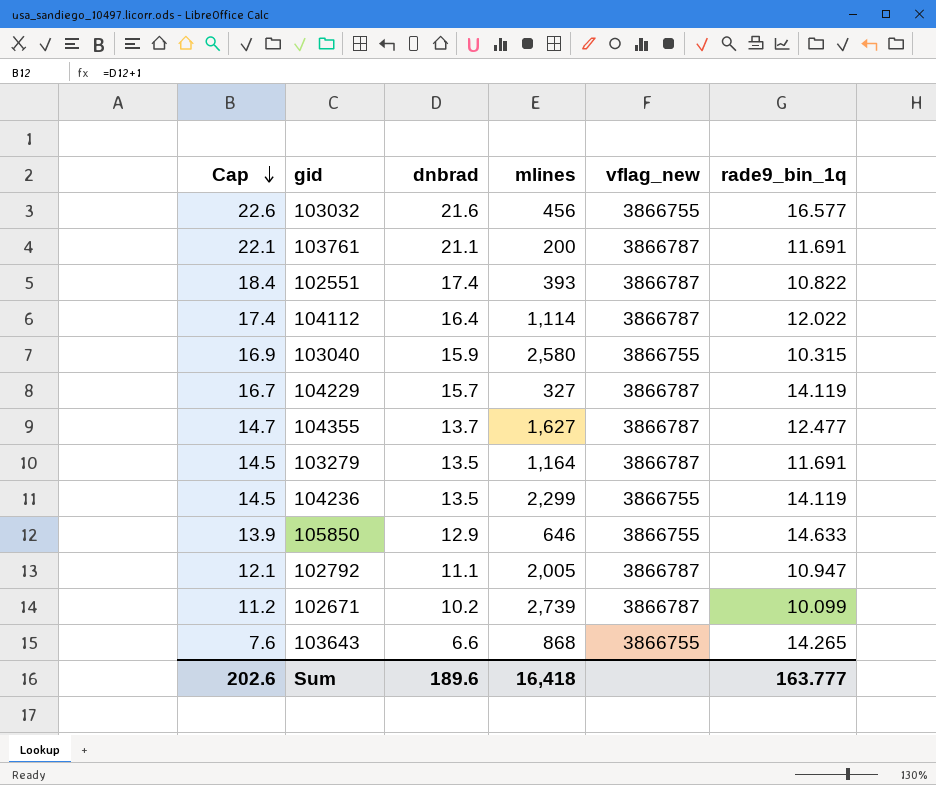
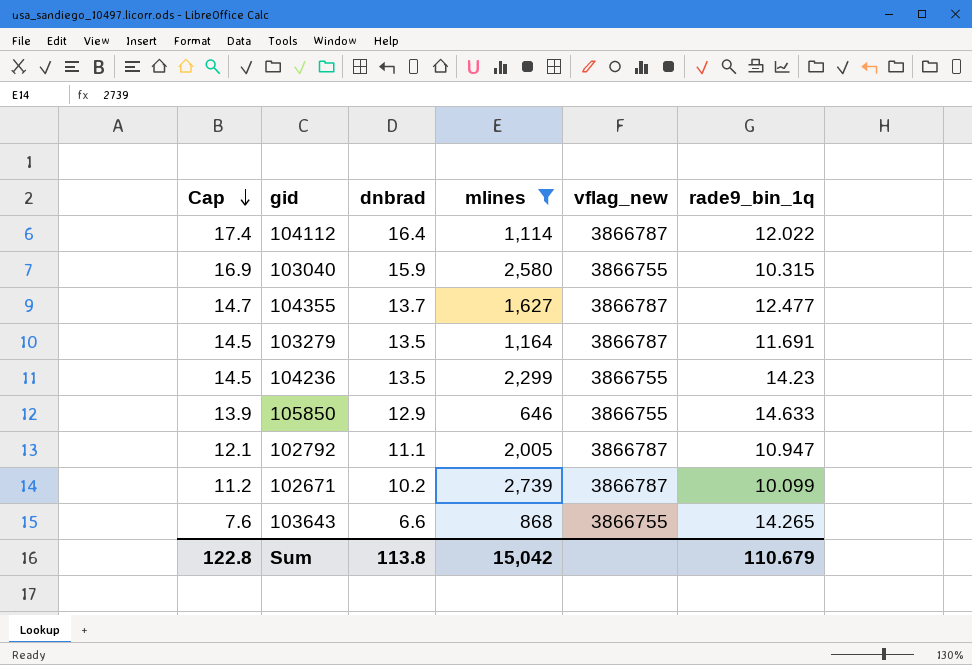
filter: none -> mlines >= 646
104236 | rade9_bin_1q: 14.119 -> 14.23
Sum | Cap: 202.6 -> 122.8
Sum | dnbrad: 189.6 -> 113.8
Sum | mlines: 16,418 -> 15,042
Sum | rade9_bin_1q: 163.777 -> 110.679

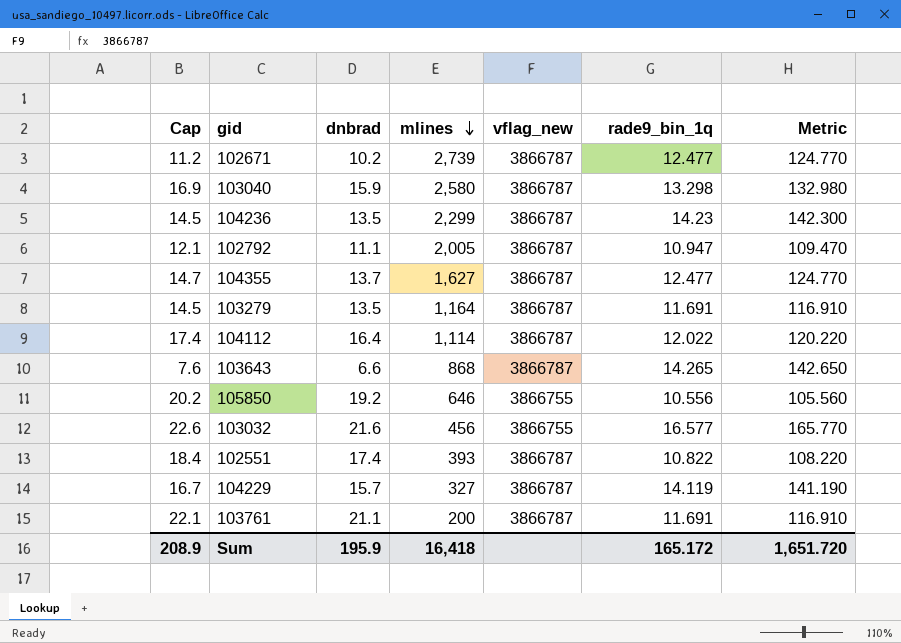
filter: mlines >= 646 -> none
row order: Cap descending -> mlines descending
column Metric | formula: none -> [rade9_bin_1q] * 10
102671 | rade9_bin_1q: 10.099 -> 12.477
103040 | vflag_new: 3866755 -> 3866787
103040 | rade9_bin_1q: 10.315 -> 13.298
104236 | vflag_new: 3866755 -> 3866787
103643 | vflag_new: 3866755 -> 3866787
105850 | Cap: 13.9 -> 20.2
105850 | dnbrad: 12.9 -> 19.2
105850 | rade9_bin_1q: 14.633 -> 10.556
Sum | Cap: 122.8 -> 208.9
Sum | dnbrad: 113.8 -> 195.9
Sum | mlines: 15,042 -> 16,418
Sum | rade9_bin_1q: 110.679 -> 165.172

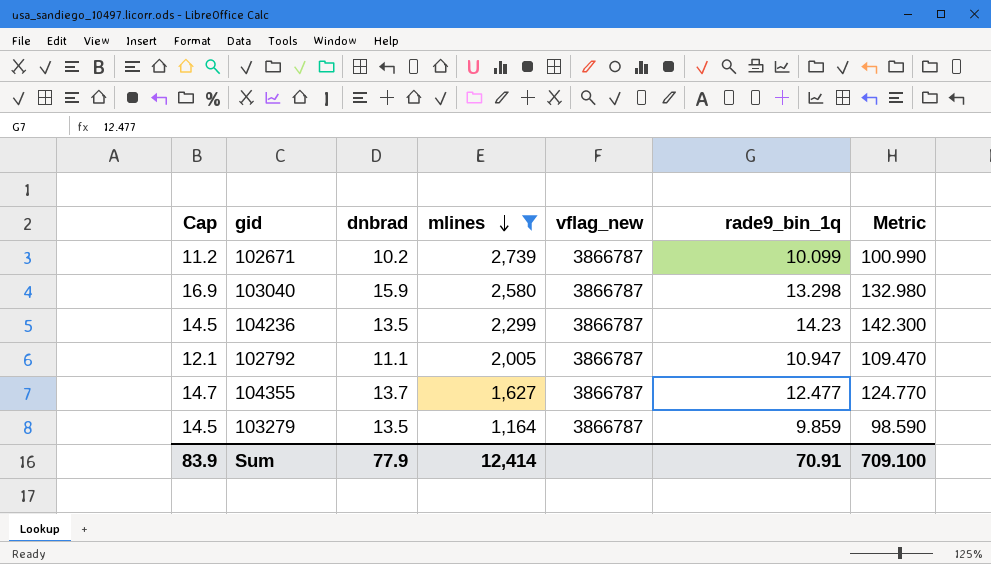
filter: none -> mlines >= 1,164
102671 | rade9_bin_1q: 12.477 -> 10.099
102671 | Metric: 124.770 -> 100.990
103279 | rade9_bin_1q: 11.691 -> 9.859
103279 | Metric: 116.910 -> 98.590
Sum | Cap: 208.9 -> 83.9
Sum | dnbrad: 195.9 -> 77.9
Sum | mlines: 16,418 -> 12,414
Sum | rade9_bin_1q: 165.172 -> 70.91
Sum | Metric: 1,651.720 -> 709.100

